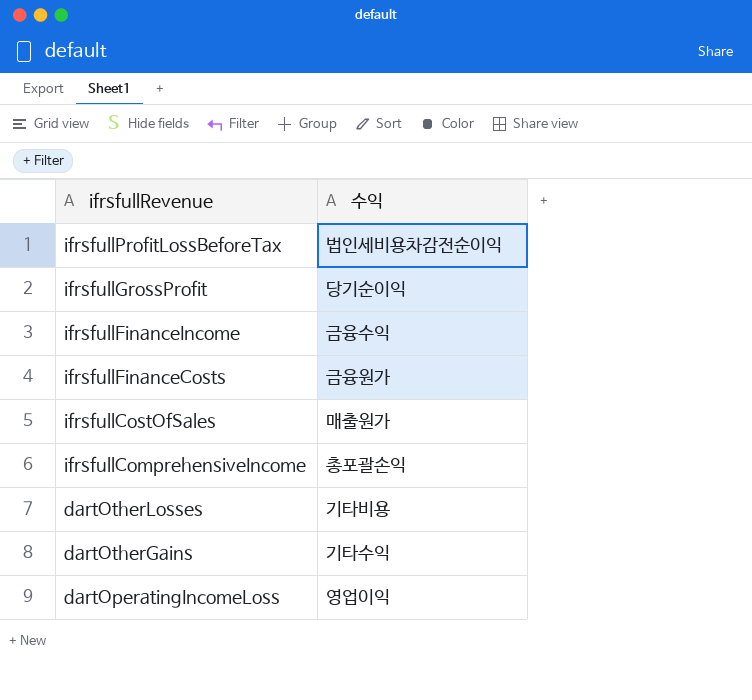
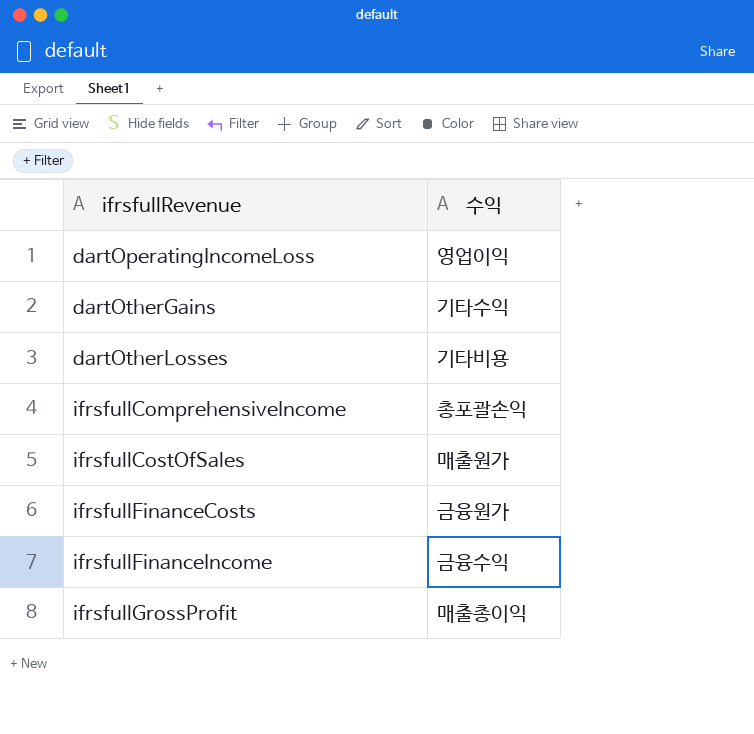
row order: ifrsfullRevenue descending -> ifrsfullRevenue ascending
row ifrsfullProfitLossBeforeTax: 법인세비용차감전순이익 -> none
ifrsfullGrossProfit | 수익: 당기순이익 -> 매출총이익

